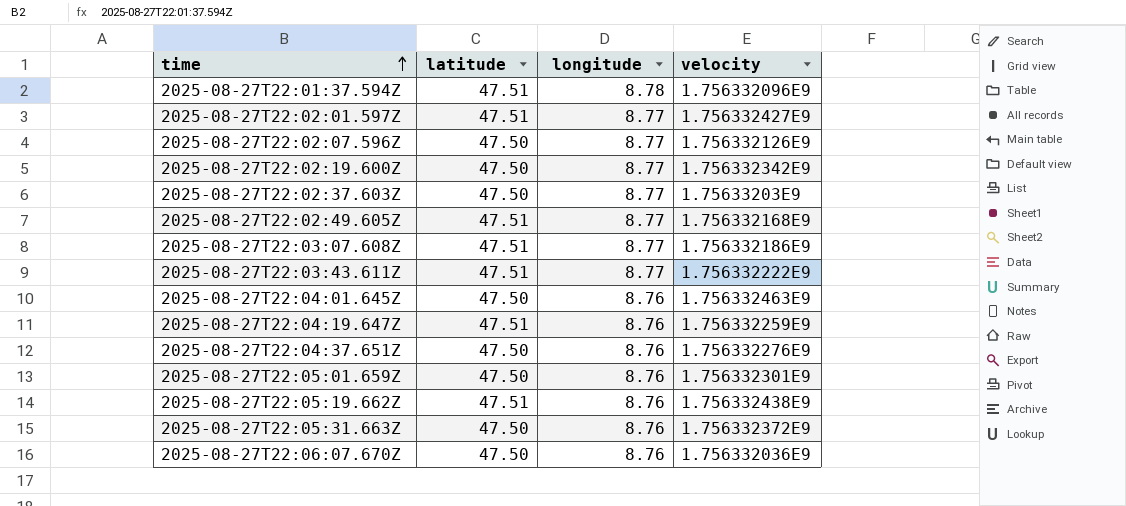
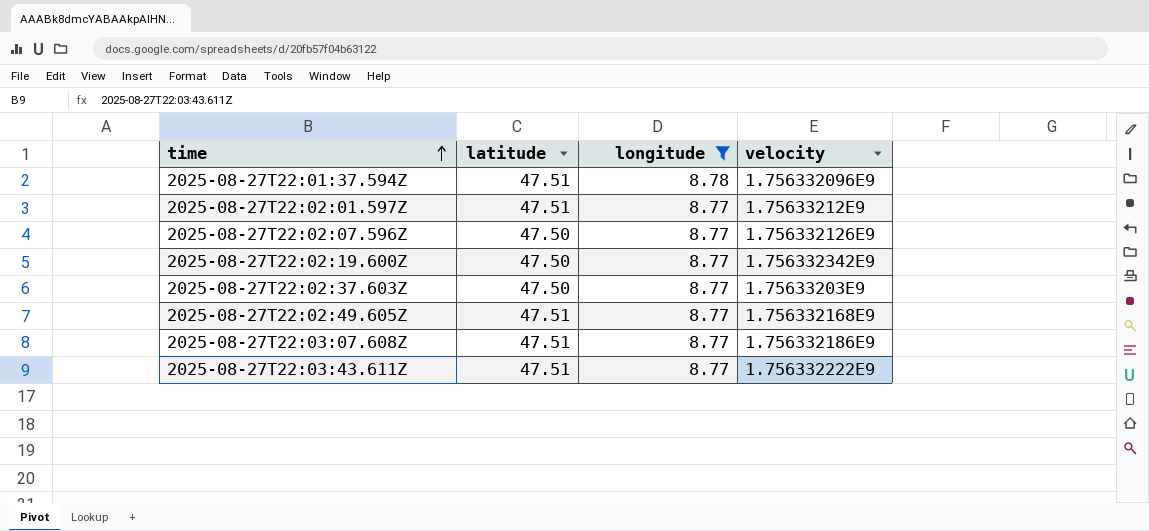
filter: none -> longitude != 8.76
2025-08-27T22:02:01.597Z | velocity: 1.756332427E9 -> 1.75633212E9

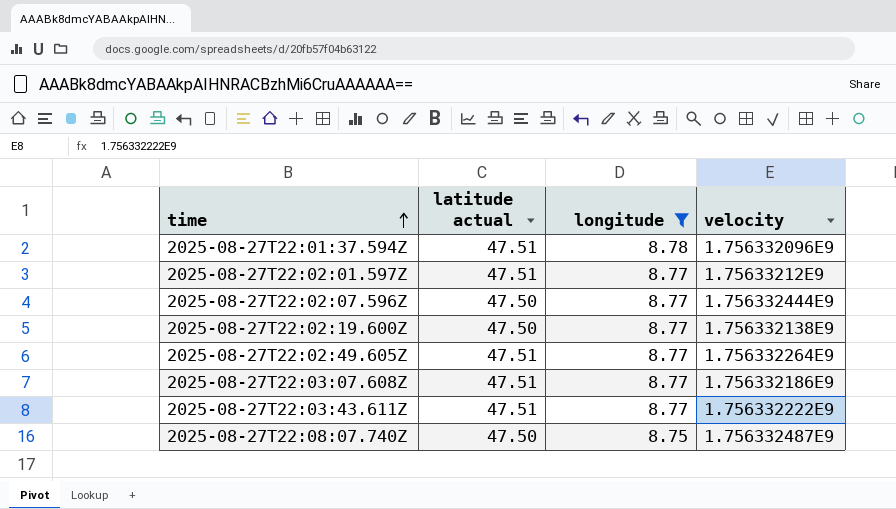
column name: latitude -> latitude actual
row 2025-08-27T22:02:37.603Z: 47.50 | 8.77 | 1.75633203E9 -> none
2025-08-27T22:02:07.596Z | velocity: 1.756332126E9 -> 1.756332444E9
2025-08-27T22:02:19.600Z | velocity: 1.756332342E9 -> 1.756332138E9
2025-08-27T22:02:49.605Z | velocity: 1.756332168E9 -> 1.756332264E9
row 2025-08-27T22:08:07.740Z: none -> 47.50 | 8.75 | 1.756332487E9

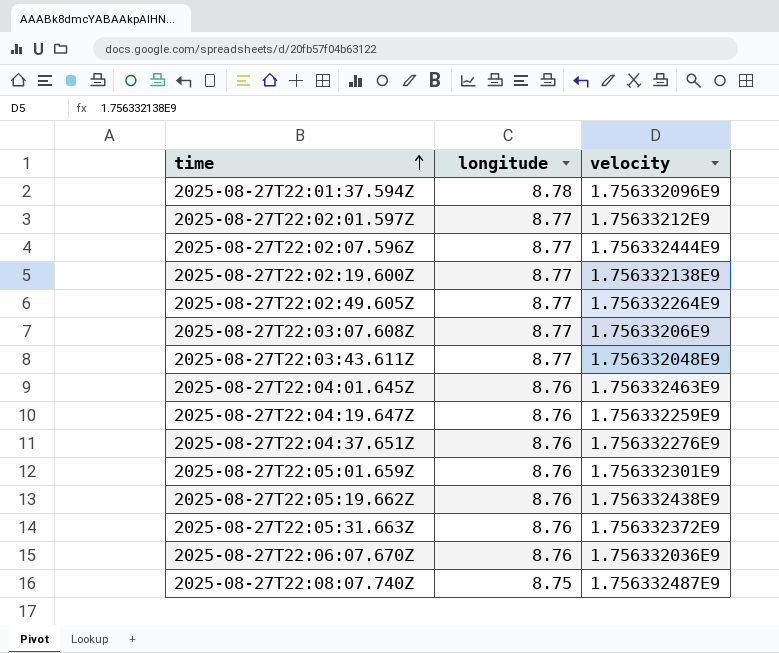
filter: longitude != 8.76 -> none
column latitude actual | position: 2 -> none
2025-08-27T22:03:07.608Z | velocity: 1.756332186E9 -> 1.75633206E9
2025-08-27T22:03:43.611Z | velocity: 1.756332222E9 -> 1.756332048E9

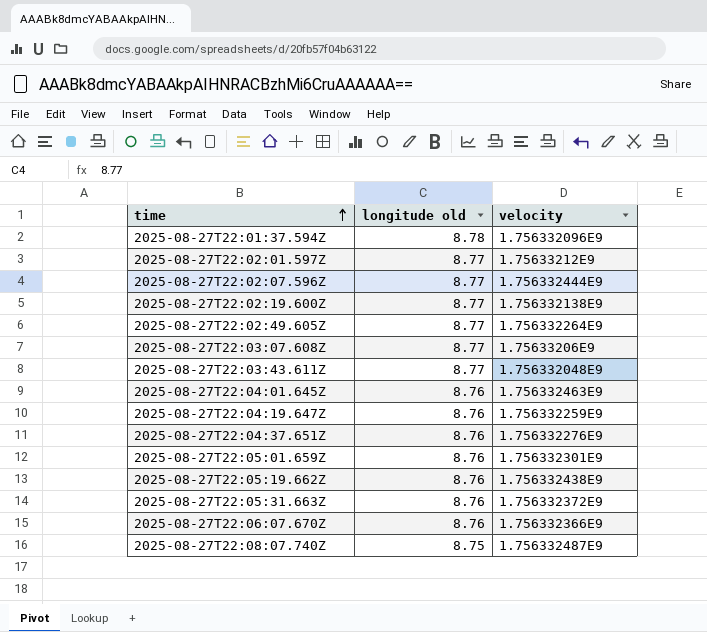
column name: longitude -> longitude old
2025-08-27T22:06:07.670Z | velocity: 1.756332036E9 -> 1.756332366E9

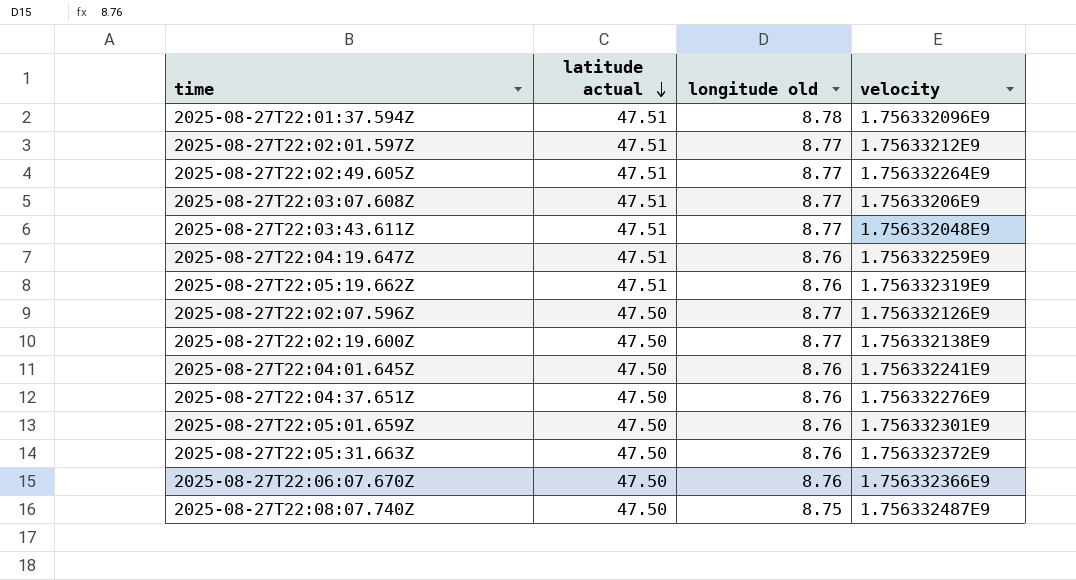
row order: time ascending -> latitude actual descending
column latitude actual | position: none -> 2
2025-08-27T22:05:19.662Z | velocity: 1.756332438E9 -> 1.756332319E9
2025-08-27T22:02:07.596Z | velocity: 1.756332444E9 -> 1.756332126E9
2025-08-27T22:04:01.645Z | velocity: 1.756332463E9 -> 1.756332241E9

